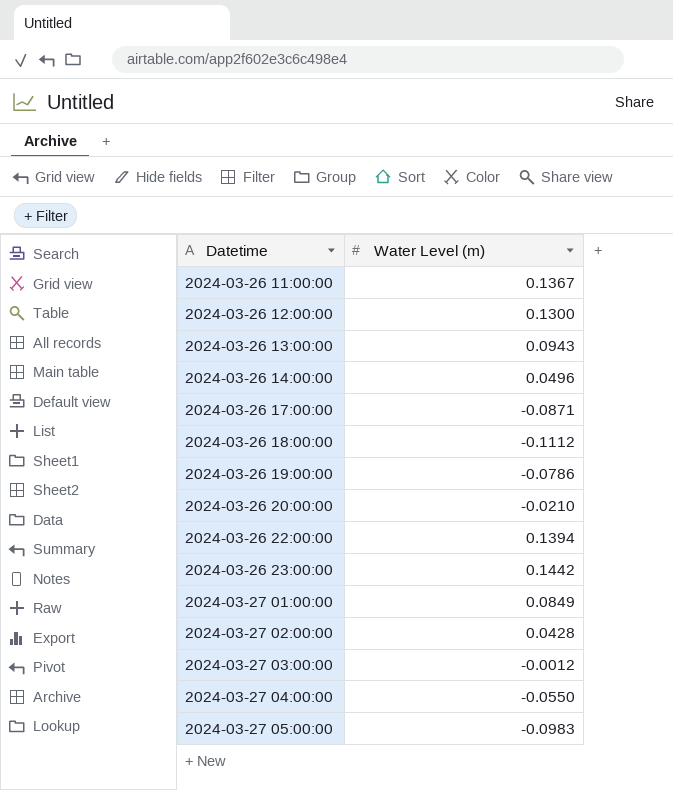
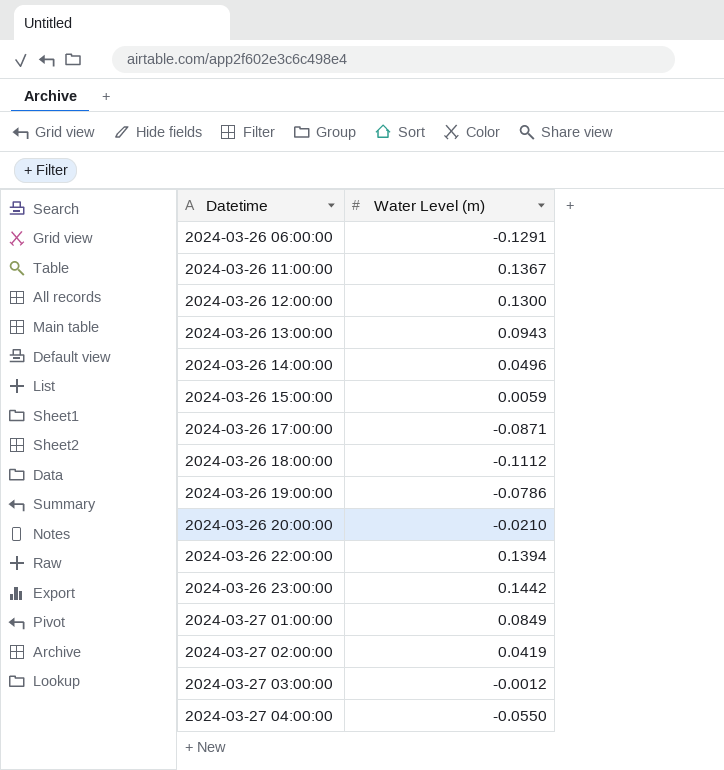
row 2024-03-27 05:00:00: -0.0983 -> none
row 2024-03-26 06:00:00: none -> -0.1291
row 2024-03-26 15:00:00: none -> 0.0059
2024-03-27 02:00:00 | Water Level (m): 0.0428 -> 0.0419

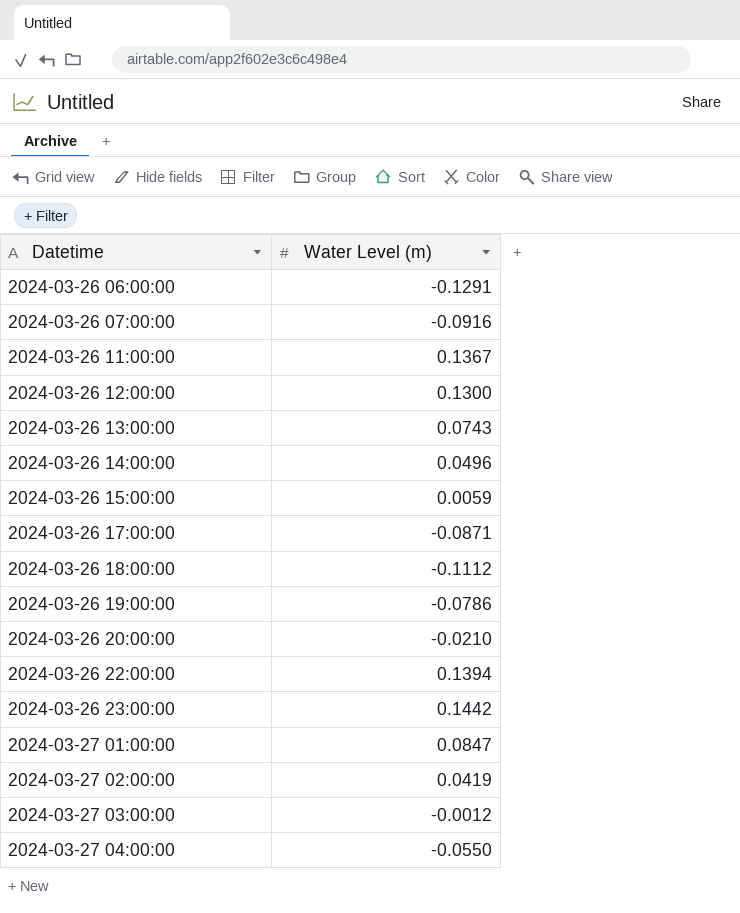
row 2024-03-26 07:00:00: none -> -0.0916
2024-03-26 13:00:00 | Water Level (m): 0.0943 -> 0.0743
2024-03-27 01:00:00 | Water Level (m): 0.0849 -> 0.0847

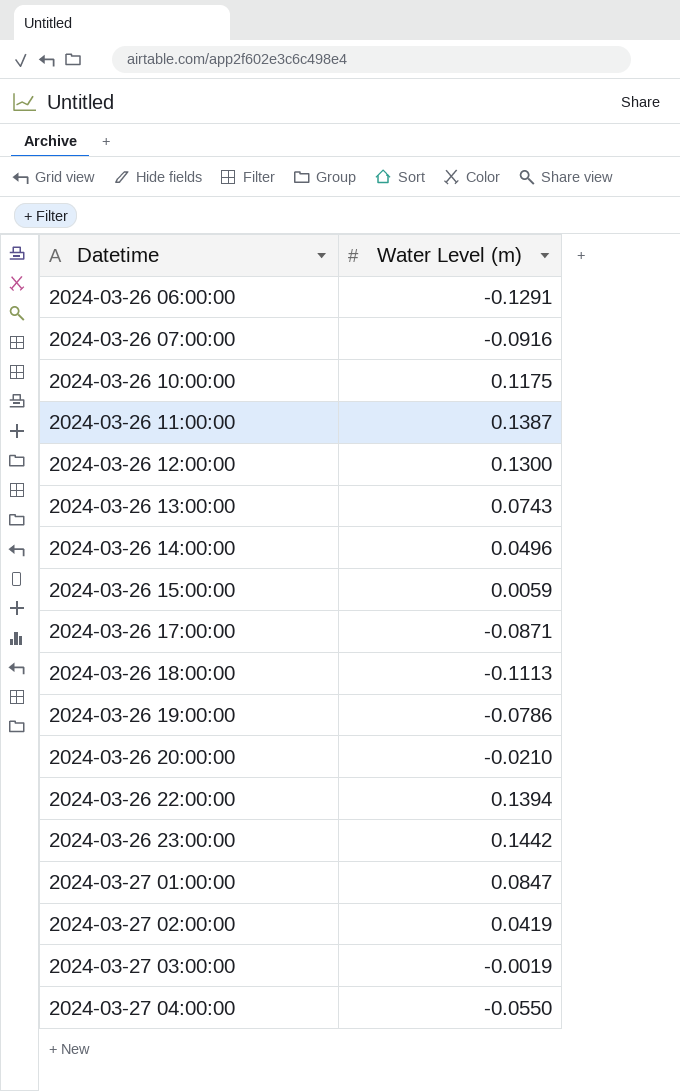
row 2024-03-26 10:00:00: none -> 0.1175
2024-03-26 11:00:00 | Water Level (m): 0.1367 -> 0.1387
2024-03-26 18:00:00 | Water Level (m): -0.1112 -> -0.1113
2024-03-27 03:00:00 | Water Level (m): -0.0012 -> -0.0019

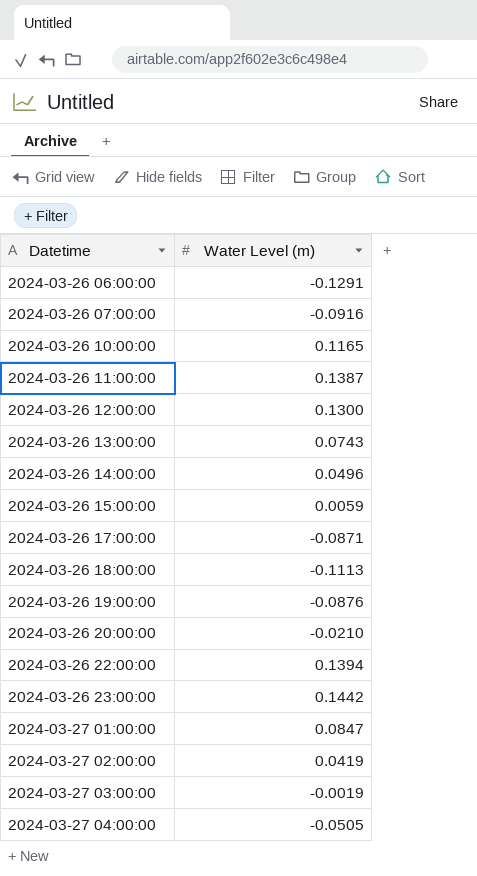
2024-03-26 10:00:00 | Water Level (m): 0.1175 -> 0.1165
2024-03-26 19:00:00 | Water Level (m): -0.0786 -> -0.0876
2024-03-27 04:00:00 | Water Level (m): -0.0550 -> -0.0505

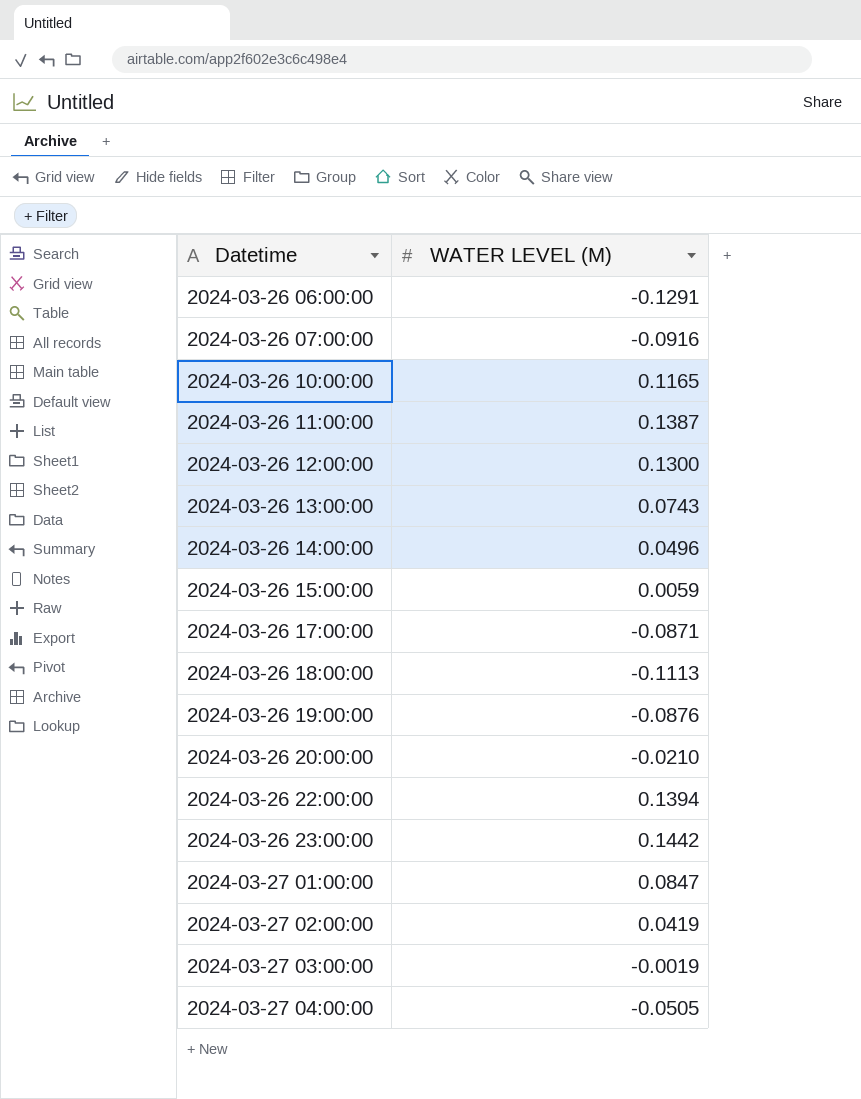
column name: Water Level (m) -> WATER LEVEL (M)

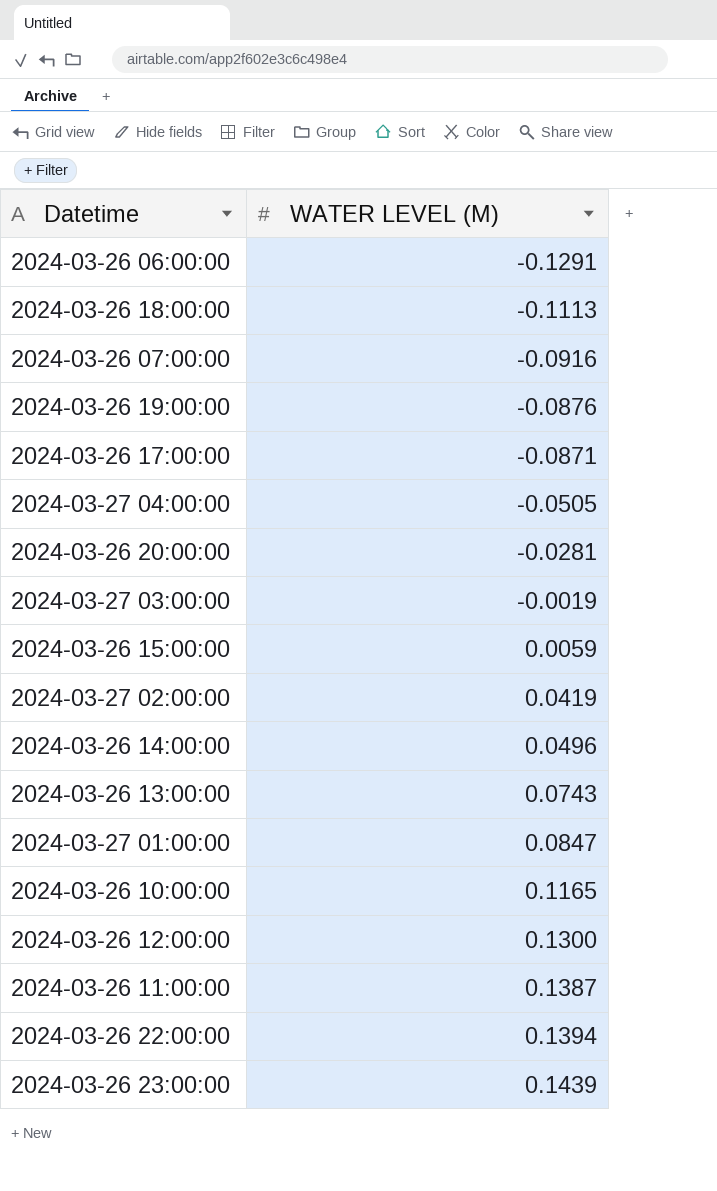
row order: Datetime ascending -> WATER LEVEL (M) ascending
2024-03-26 20:00:00 | WATER LEVEL (M): -0.0210 -> -0.0281
2024-03-26 23:00:00 | WATER LEVEL (M): 0.1442 -> 0.1439

